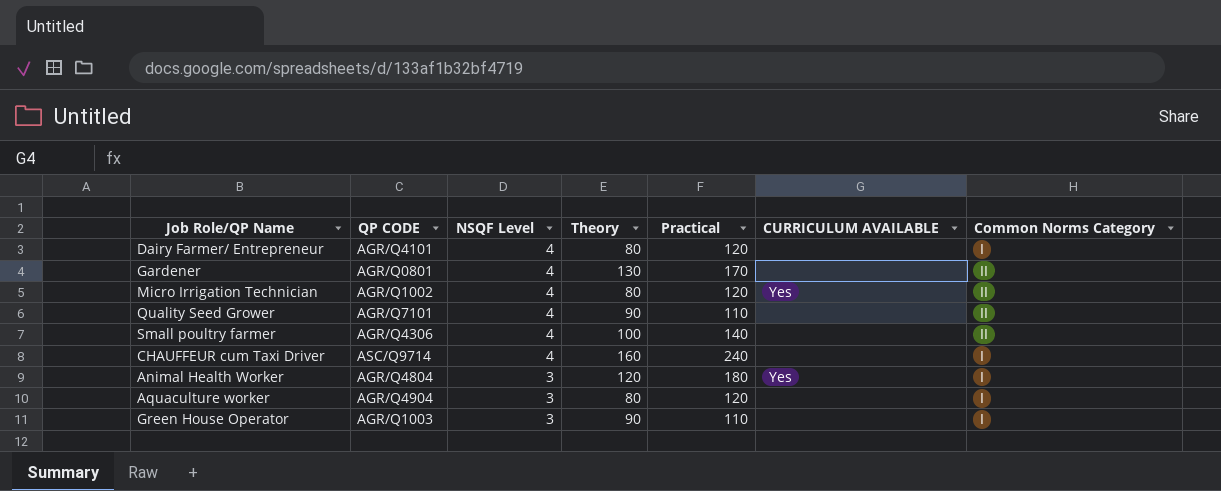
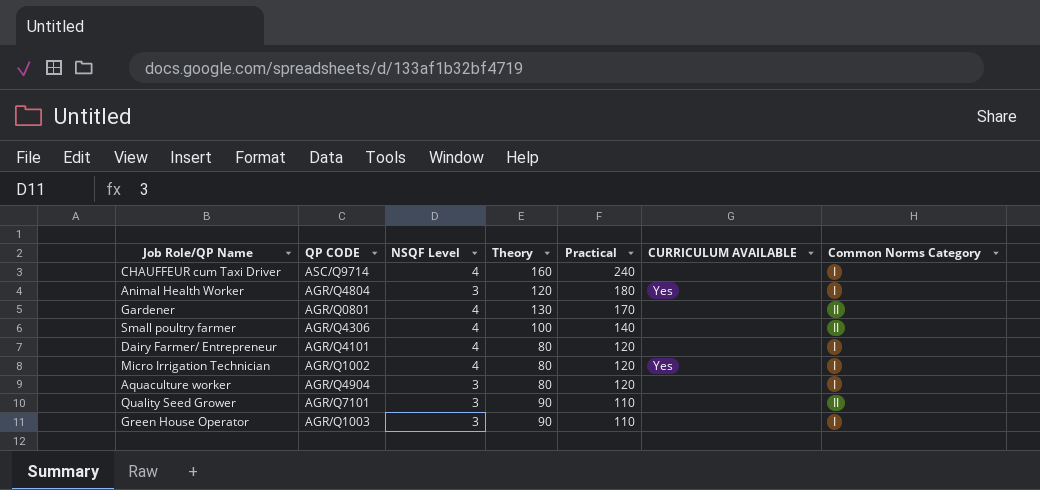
row order: NSQF Level descending -> Practical descending
Micro Irrigation Technician | Common Norms Category: II -> I
Quality Seed Grower | NSQF Level: 4 -> 3

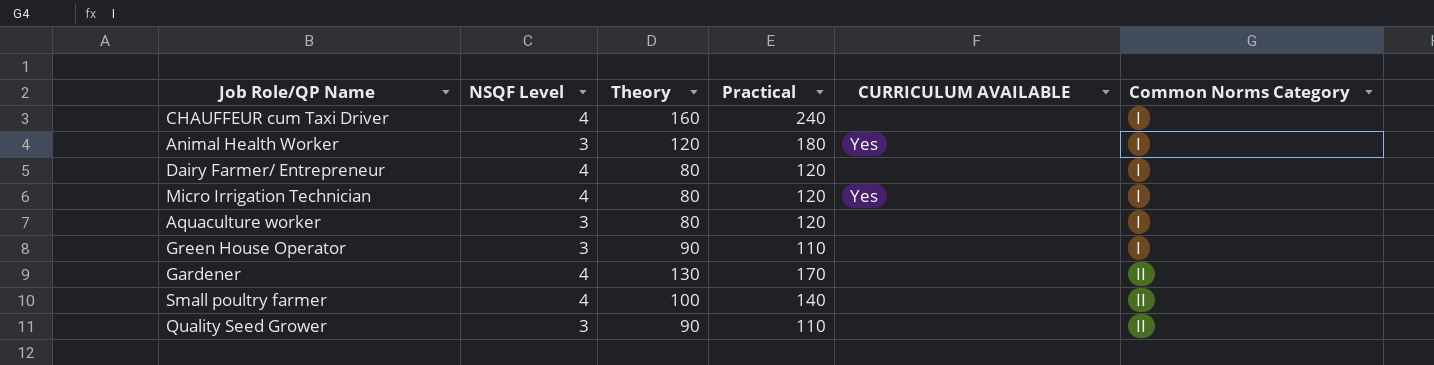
row order: Practical descending -> Common Norms Category ascending
column QP CODE | position: 2 -> none

